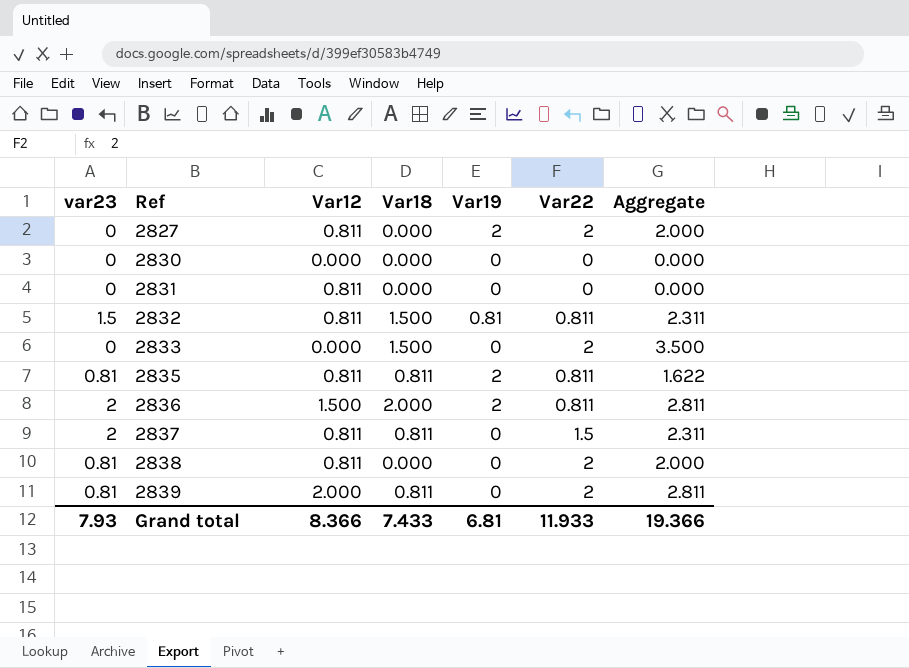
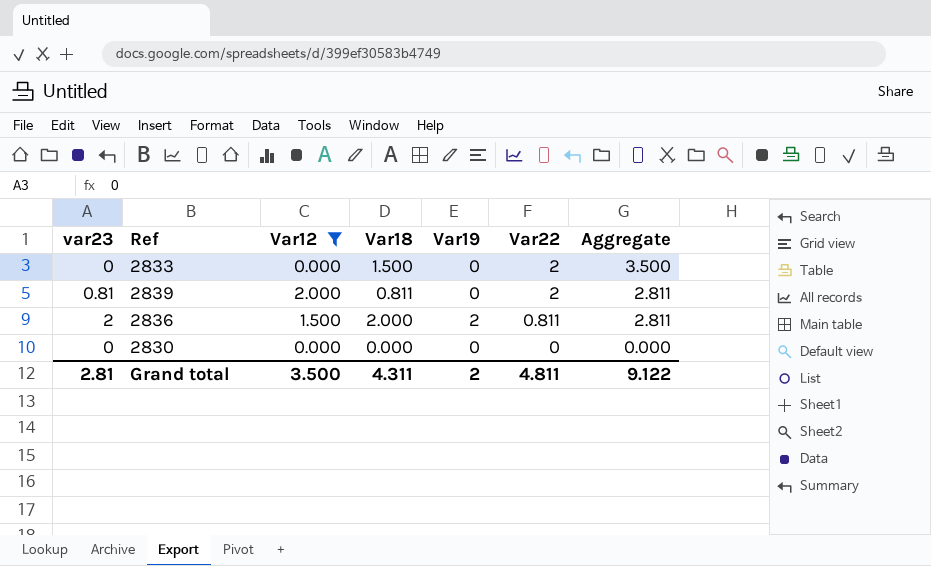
filter: none -> Var12 != 0.811
row order: Ref ascending -> Var22 descending
Grand total | var23: 7.93 -> 2.81
Grand total | Var12: 8.366 -> 3.500
Grand total | Var18: 7.433 -> 4.311
Grand total | Var19: 6.81 -> 2
Grand total | Var22: 11.933 -> 4.811
Grand total | Aggregate: 19.366 -> 9.122

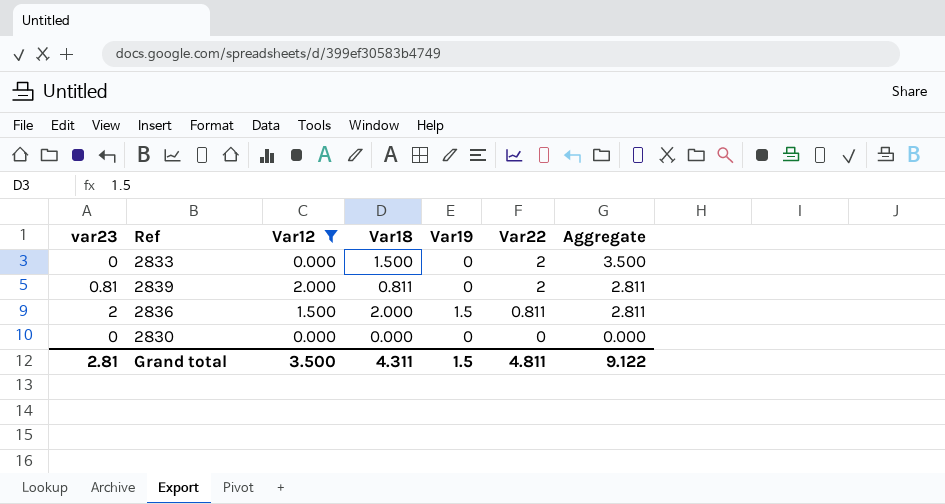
2836 | Var19: 2 -> 1.5
Grand total | Var19: 2 -> 1.5

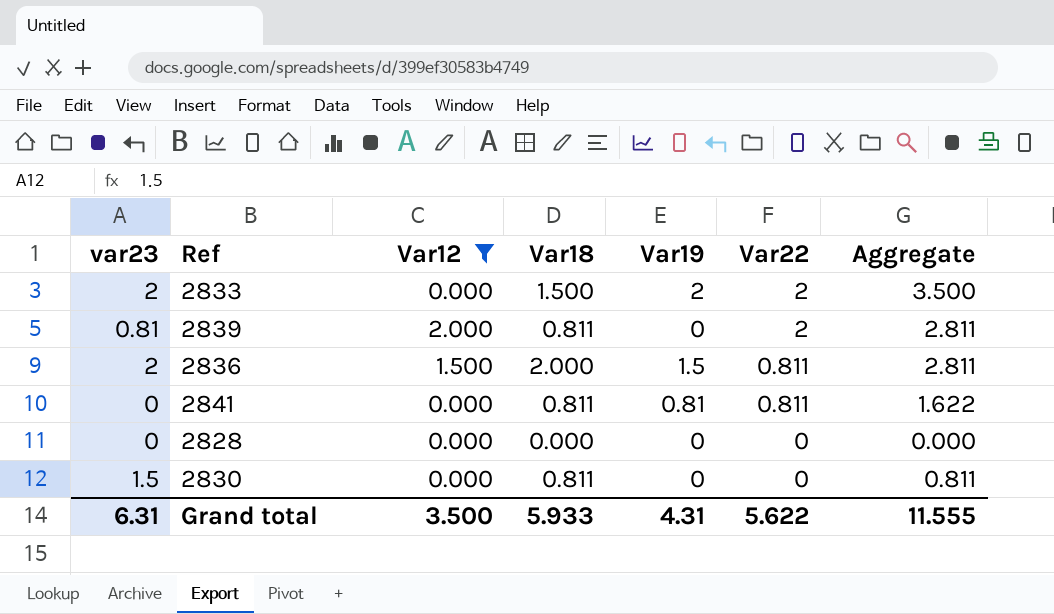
2833 | var23: 0 -> 2
2833 | Var19: 0 -> 2
row 2841: none -> 0 | 0.000 | 0.811 | 0.81 | 0.811 | 1.622
row 2828: none -> 0 | 0.000 | 0.000 | 0 | 0 | 0.000
2830 | var23: 0 -> 1.5
2830 | Var18: 0.000 -> 0.811
2830 | Aggregate: 0.000 -> 0.811
Grand total | var23: 2.81 -> 6.31
Grand total | Var18: 4.311 -> 5.933
Grand total | Var19: 1.5 -> 4.31
Grand total | Var22: 4.811 -> 5.622
Grand total | Aggregate: 9.122 -> 11.555

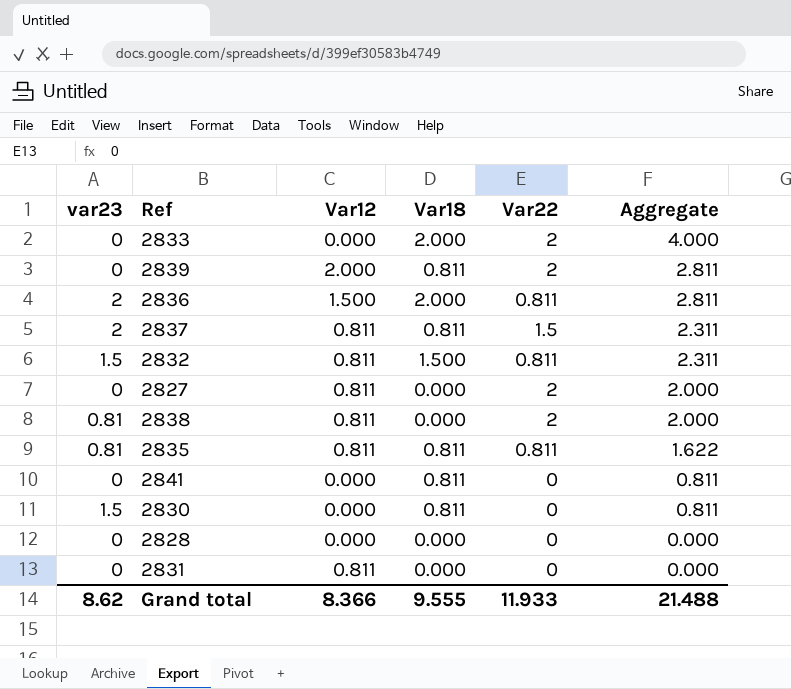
filter: Var12 != 0.811 -> none
row order: Var22 descending -> Aggregate descending
column Var19 | position: 5 -> none
2833 | var23: 2 -> 0
2833 | Var18: 1.500 -> 2.000
2833 | Aggregate: 3.500 -> 4.000
2839 | var23: 0.81 -> 0
2841 | Var22: 0.811 -> 0
2841 | Aggregate: 1.622 -> 0.811
Grand total | var23: 6.31 -> 8.62
Grand total | Var12: 3.500 -> 8.366
Grand total | Var18: 5.933 -> 9.555
Grand total | Var22: 5.622 -> 11.933
Grand total | Aggregate: 11.555 -> 21.488

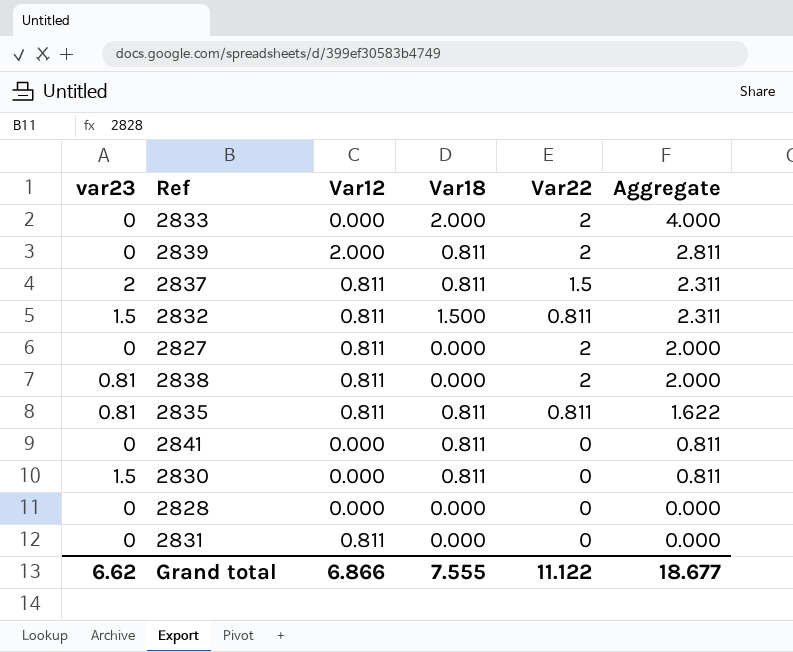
row 2836: 2 | 1.500 | 2.000 | 0.811 | 2.811 -> none
Grand total | var23: 8.62 -> 6.62
Grand total | Var12: 8.366 -> 6.866
Grand total | Var18: 9.555 -> 7.555
Grand total | Var22: 11.933 -> 11.122
Grand total | Aggregate: 21.488 -> 18.677

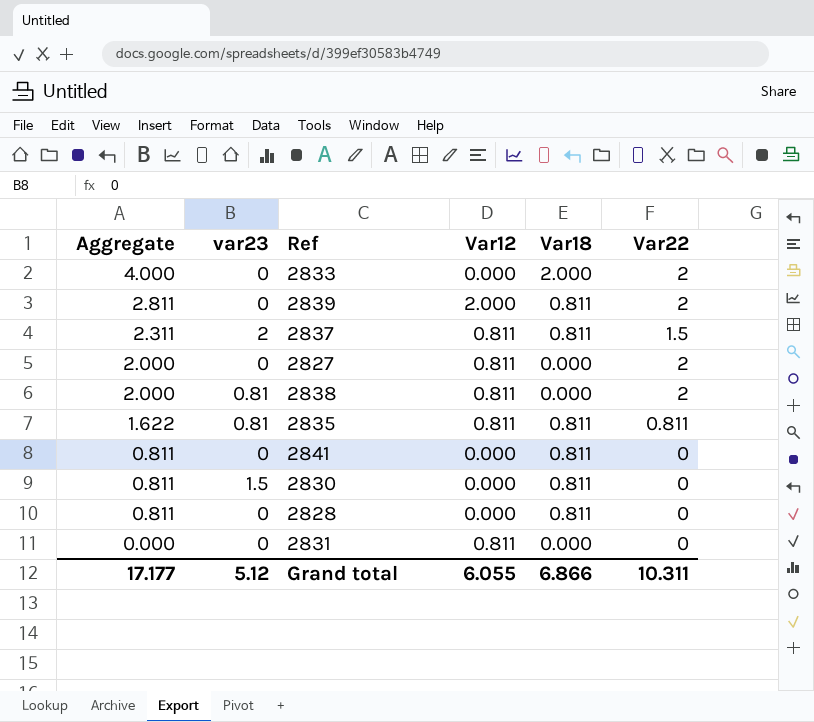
column Aggregate | position: 6 -> 1
row 2832: 1.5 | 0.811 | 1.500 | 0.811 | 2.311 -> none
2828 | Aggregate: 0.000 -> 0.811
2828 | Var18: 0.000 -> 0.811
Grand total | Aggregate: 18.677 -> 17.177
Grand total | var23: 6.62 -> 5.12
Grand total | Var12: 6.866 -> 6.055
Grand total | Var18: 7.555 -> 6.866
Grand total | Var22: 11.122 -> 10.311

